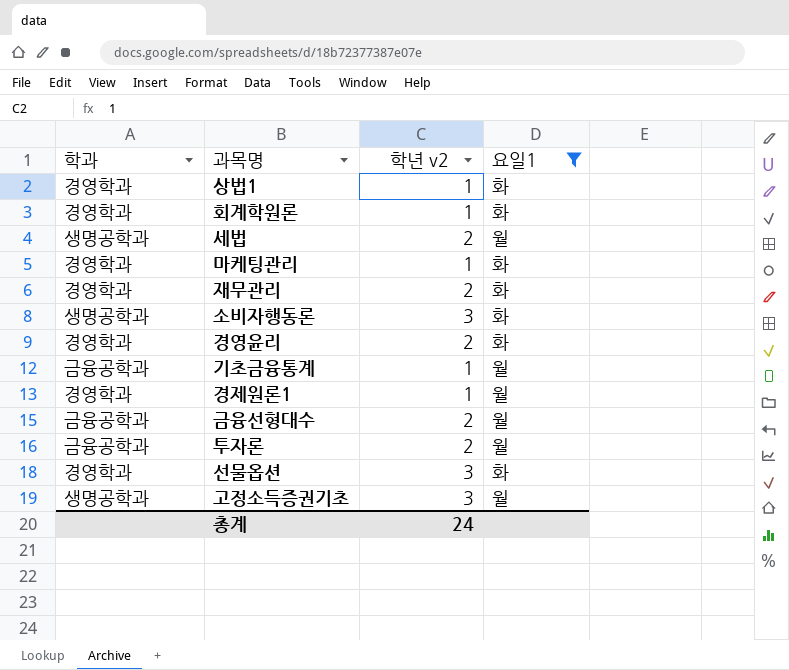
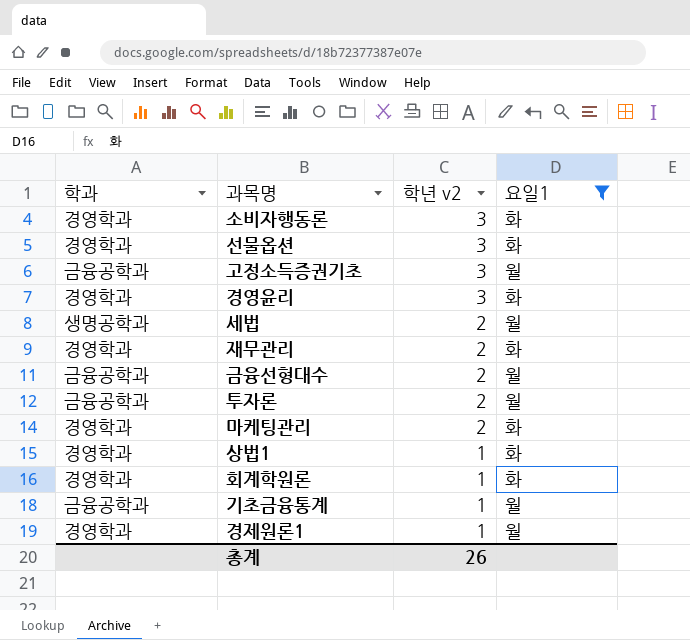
row order: none -> 학년 v2 descending
소비자행동론 | 학과: 생명공학과 -> 경영학과
고정소득증권기초 | 학과: 생명공학과 -> 금융공학과
경영윤리 | 학년 v2: 2 -> 3
마케팅관리 | 학년 v2: 1 -> 2
총계 | 학년 v2: 24 -> 26

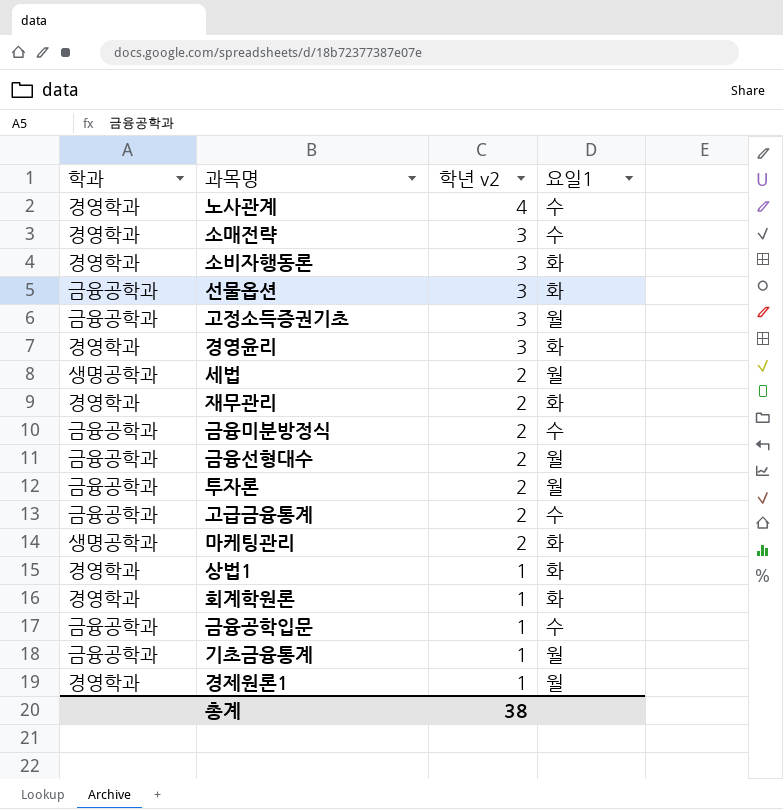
filter: 요일1 != 수 -> none
선물옵션 | 학과: 경영학과 -> 금융공학과
마케팅관리 | 학과: 경영학과 -> 생명공학과
총계 | 학년 v2: 26 -> 38

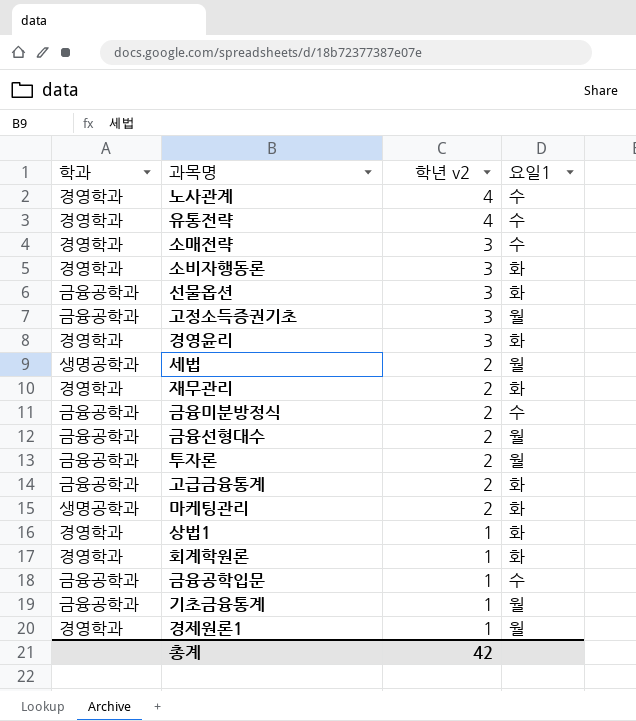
row 유통전략: none -> 경영학과 | 4 | 수
고급금융통계 | 요일1: 수 -> 화
총계 | 학년 v2: 38 -> 42

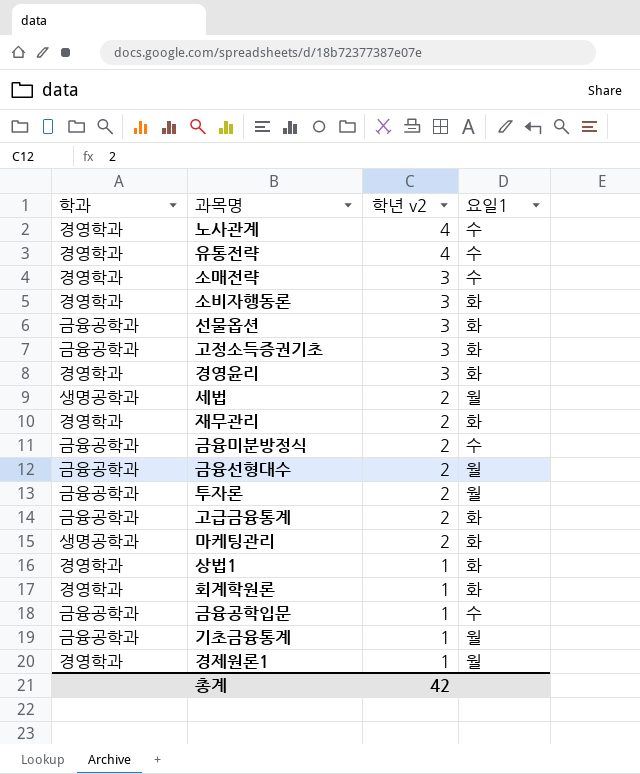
고정소득증권기초 | 요일1: 월 -> 화

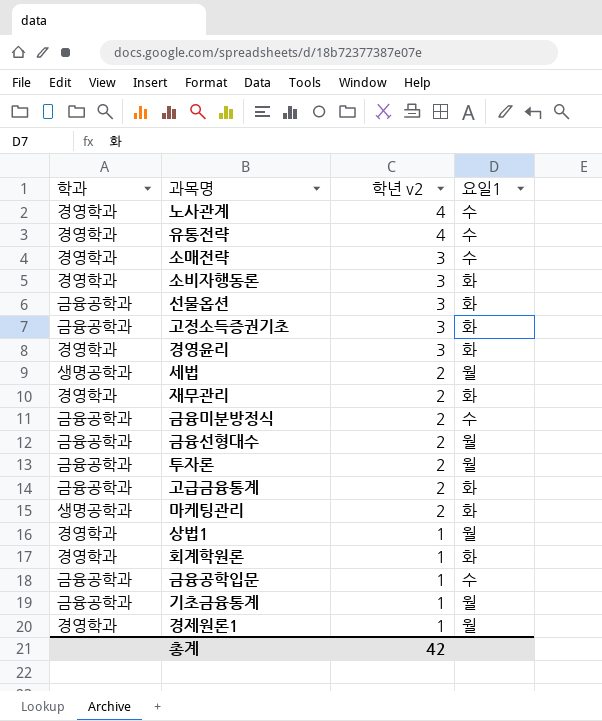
상법1 | 요일1: 화 -> 월

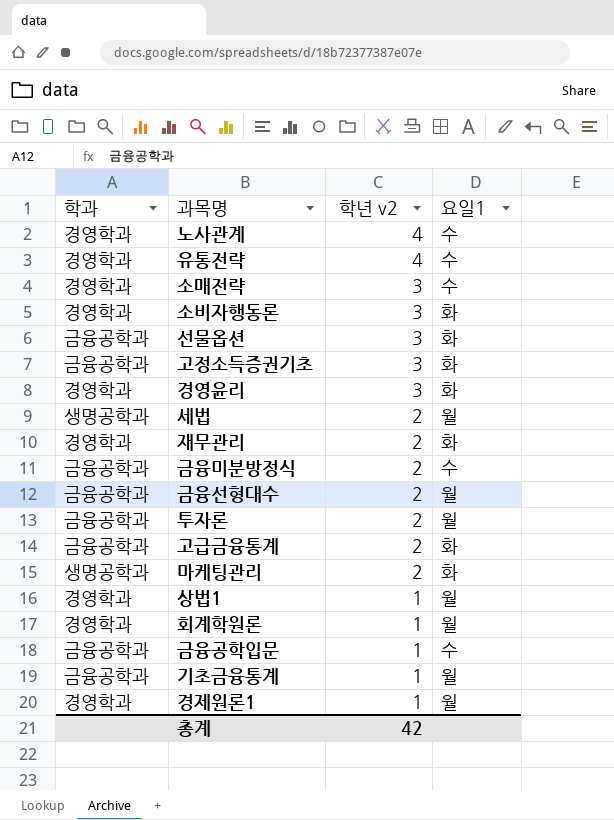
회계학원론 | 요일1: 화 -> 월

